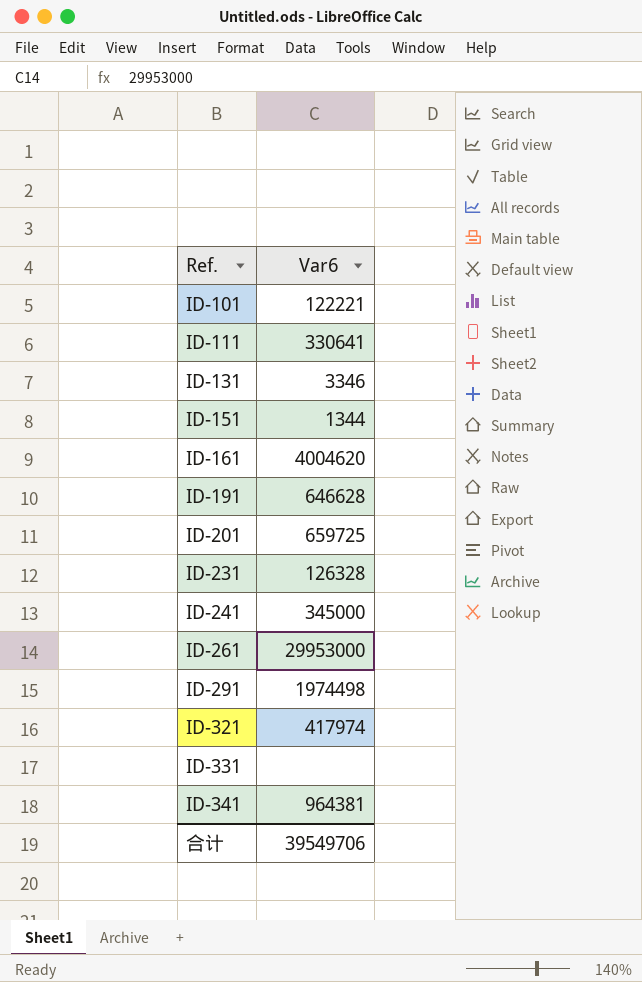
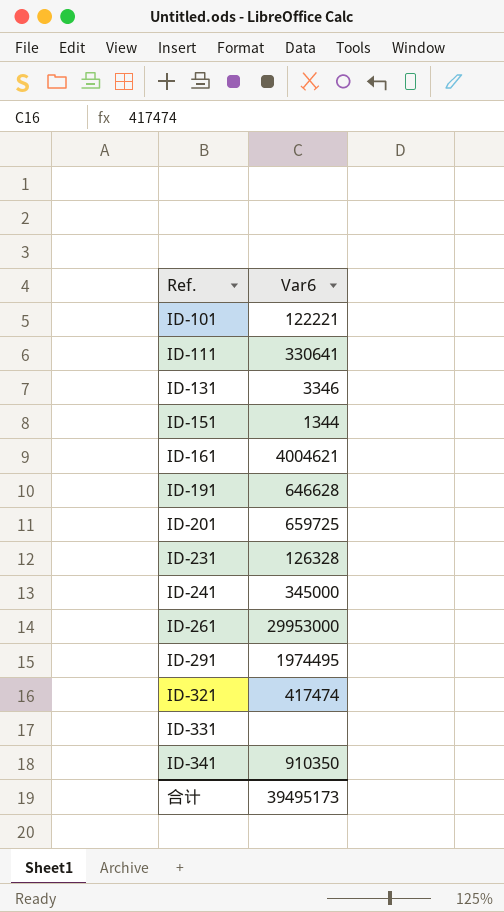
ID-161 | Var6: 4004620 -> 4004621
ID-291 | Var6: 1974498 -> 1974495
ID-321 | Var6: 417974 -> 417474
ID-341 | Var6: 964381 -> 910350
合计 | Var6: 39549706 -> 39495173

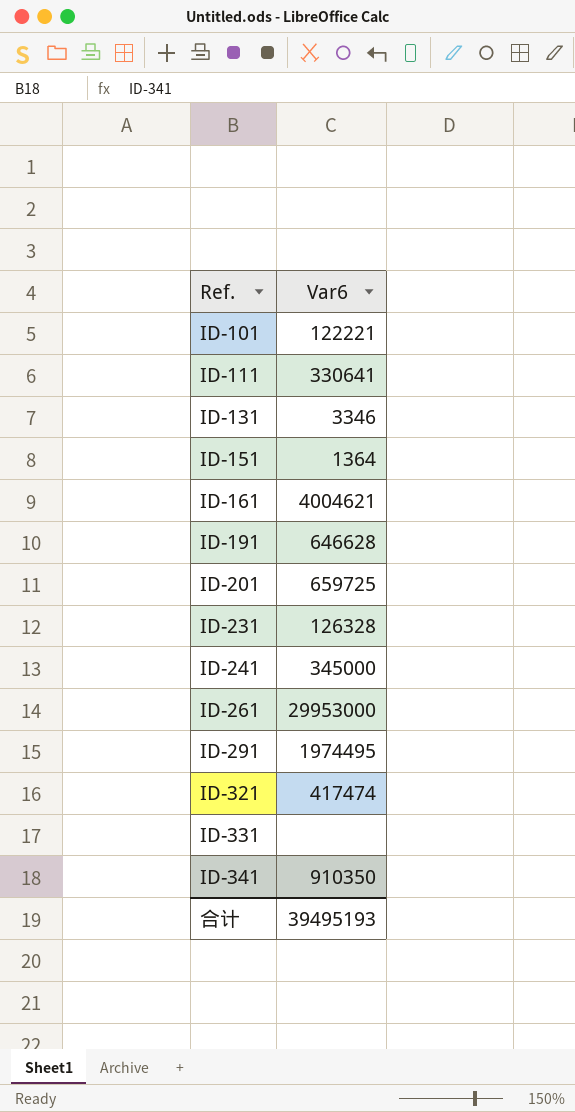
ID-151 | Var6: 1344 -> 1364
合计 | Var6: 39495173 -> 39495193

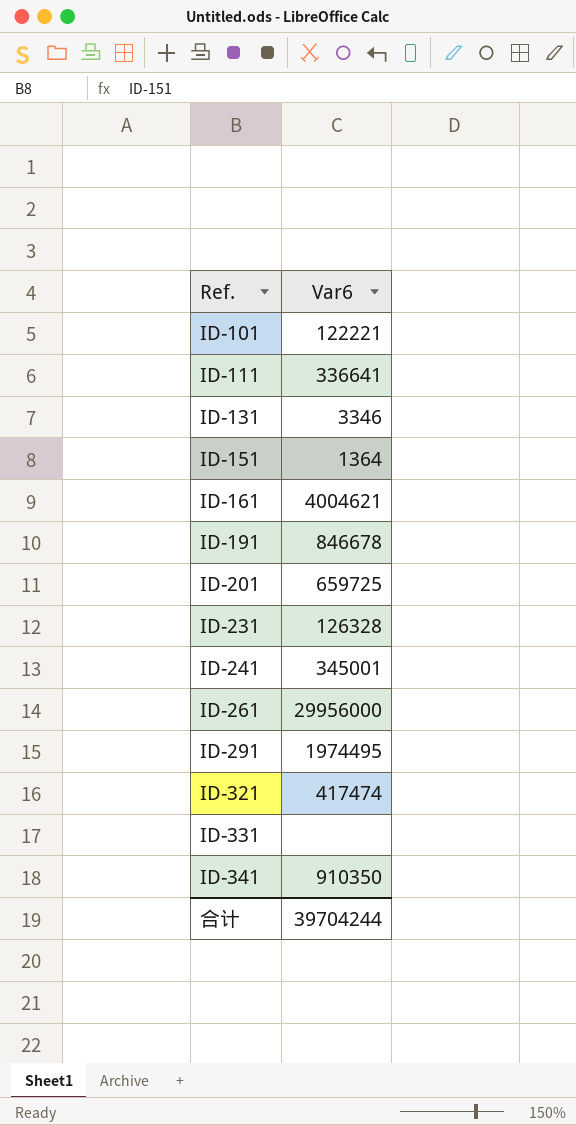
ID-111 | Var6: 330641 -> 336641
ID-191 | Var6: 646628 -> 846678
ID-241 | Var6: 345000 -> 345001
ID-261 | Var6: 29953000 -> 29956000
合计 | Var6: 39495193 -> 39704244

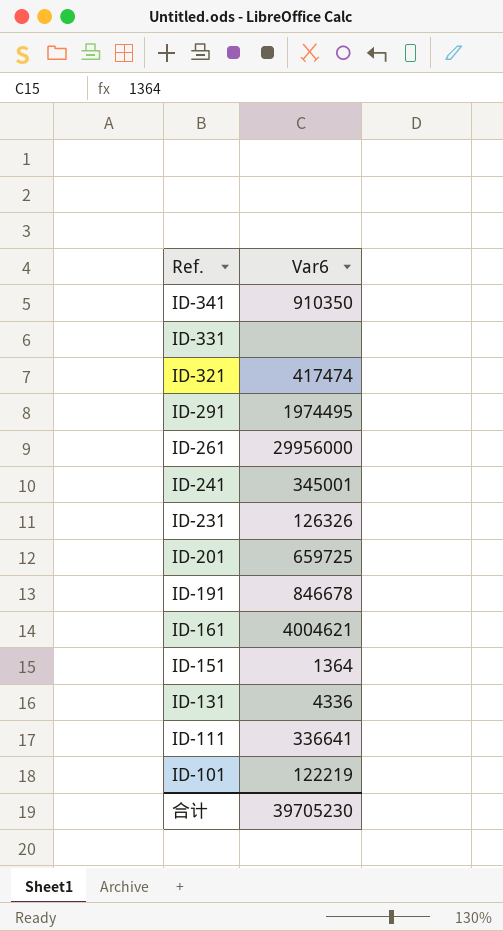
row order: Ref. ascending -> Ref. descending
ID-231 | Var6: 126328 -> 126326
ID-131 | Var6: 3346 -> 4336
ID-101 | Var6: 122221 -> 122219
合计 | Var6: 39704244 -> 39705230

